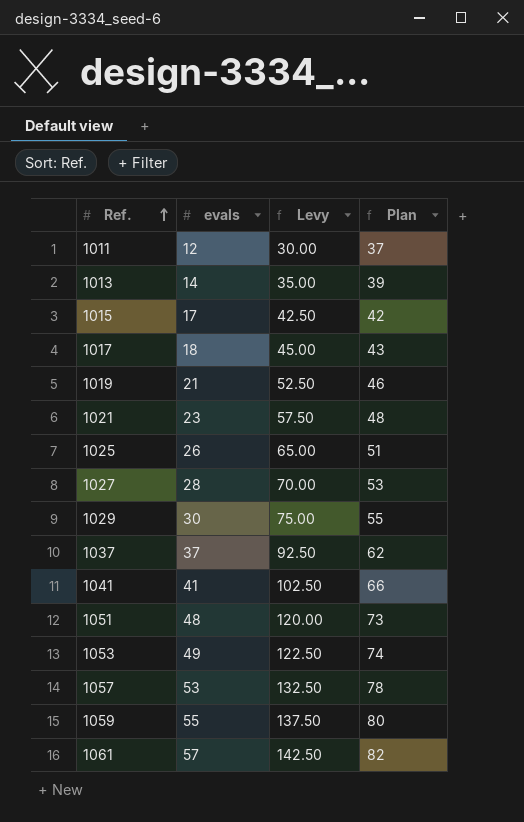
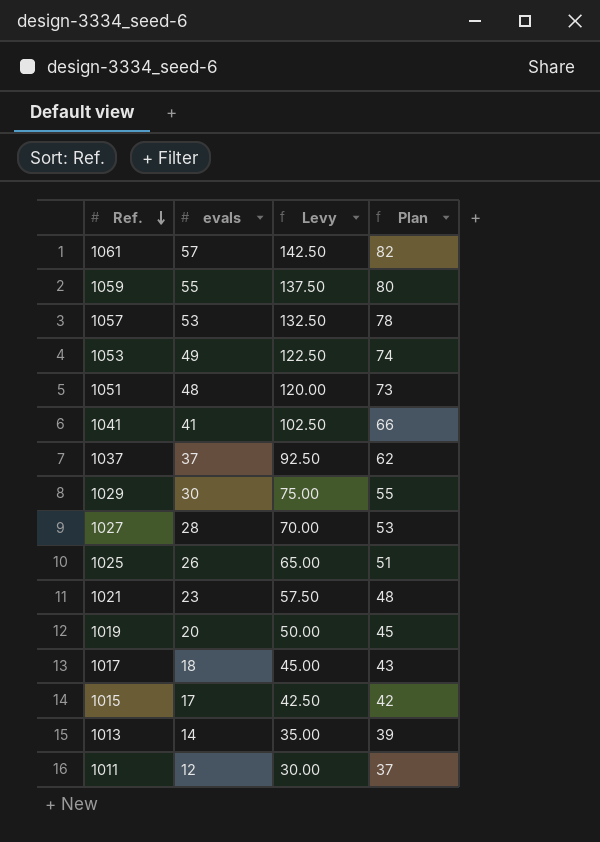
row order: Ref. ascending -> Ref. descending
1019 | evals: 21 -> 20
1019 | Levy: 52.50 -> 50.00
1019 | Plan: 46 -> 45

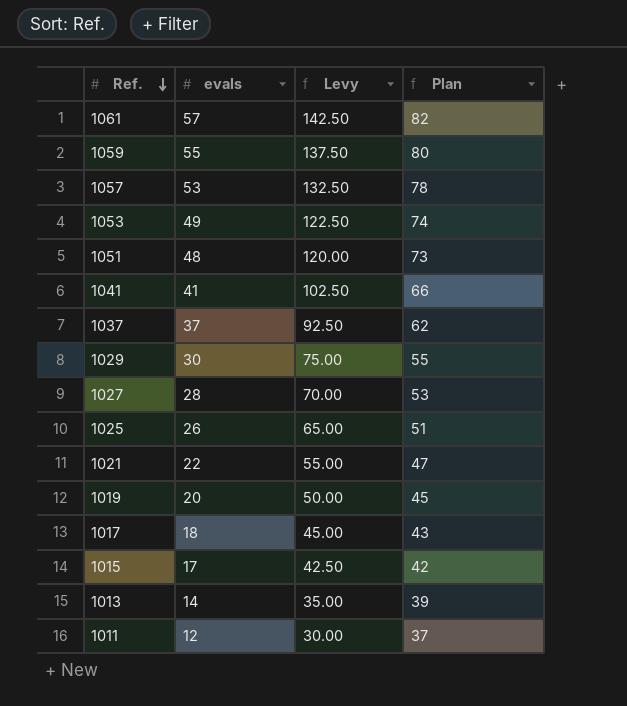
1021 | evals: 23 -> 22
1021 | Levy: 57.50 -> 55.00
1021 | Plan: 48 -> 47

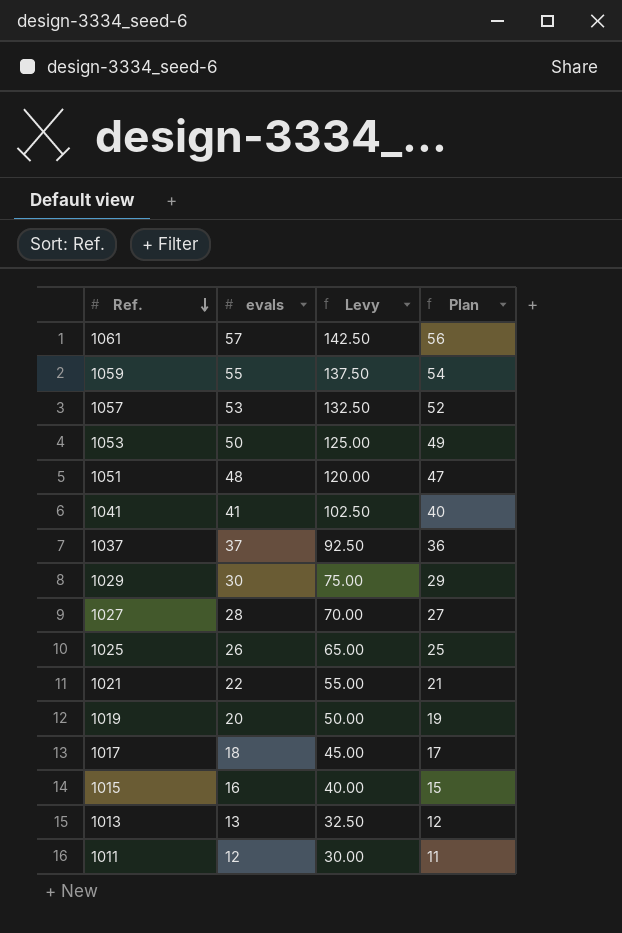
column Plan | formula: [evals] + 25 -> [evals] - 1
1053 | evals: 49 -> 50
1053 | Levy: 122.50 -> 125.00
1015 | evals: 17 -> 16
1015 | Levy: 42.50 -> 40.00
1013 | evals: 14 -> 13
1013 | Levy: 35.00 -> 32.50

